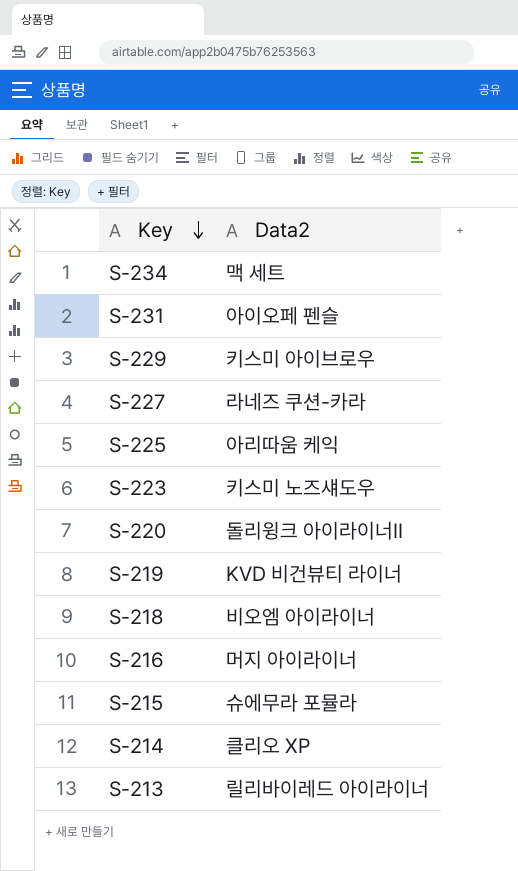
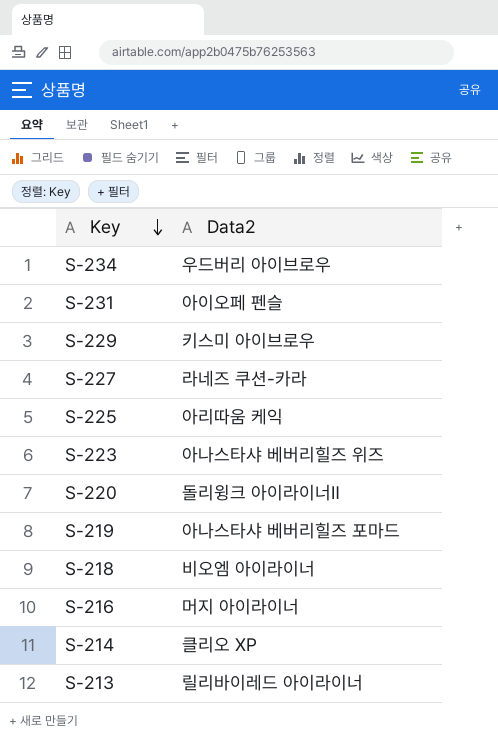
row S-215: 슈에무라 포뮬라 -> none
S-234 | Data2: 맥 세트 -> 우드버리 아이브로우
S-223 | Data2: 키스미 노즈섀도우 -> 아나스타샤 베버리힐즈 위즈
S-219 | Data2: KVD 비건뷰티 라이너 -> 아나스타샤 베버리힐즈 포마드

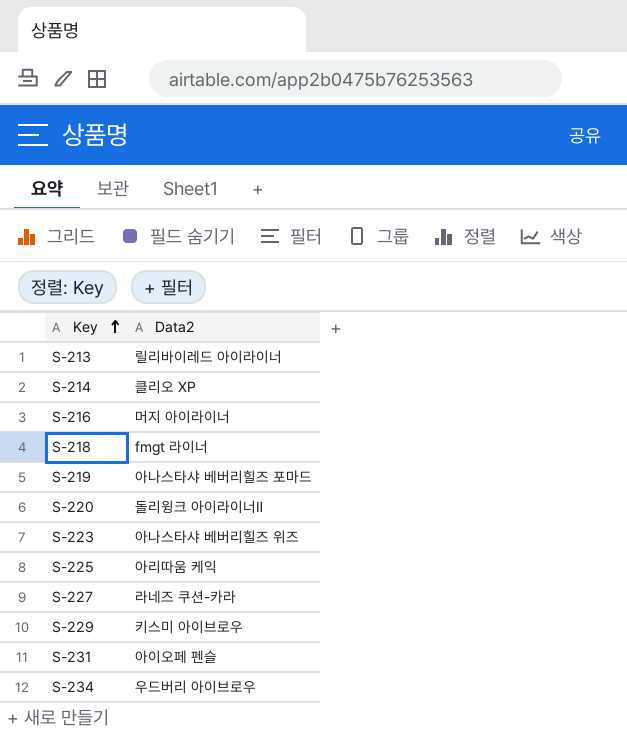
row order: Key descending -> Key ascending
S-218 | Data2: 비오엠 아이라이너 -> fmgt 라이너

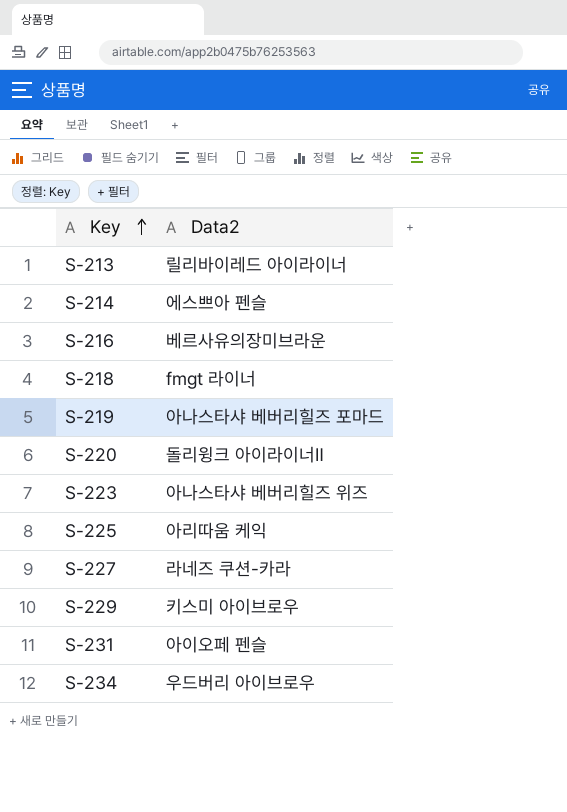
S-214 | Data2: 클리오 XP -> 에스쁘아 펜슬
S-216 | Data2: 머지 아이라이너 -> 베르사유의장미브라운

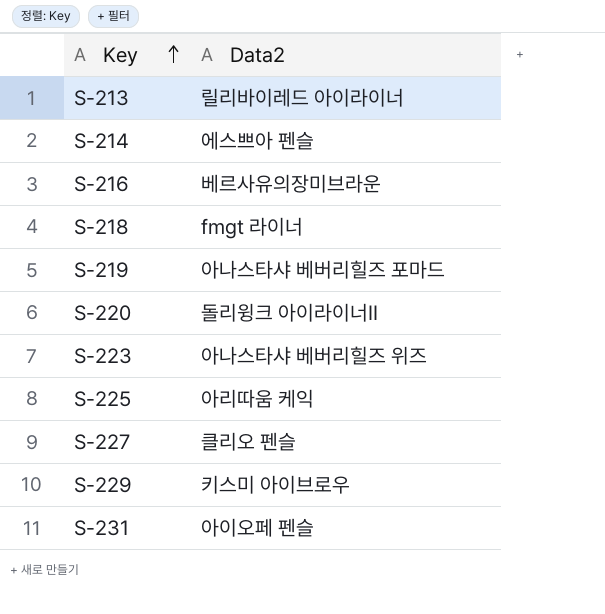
row S-234: 우드버리 아이브로우 -> none
S-227 | Data2: 라네즈 쿠션-카라 -> 클리오 펜슬

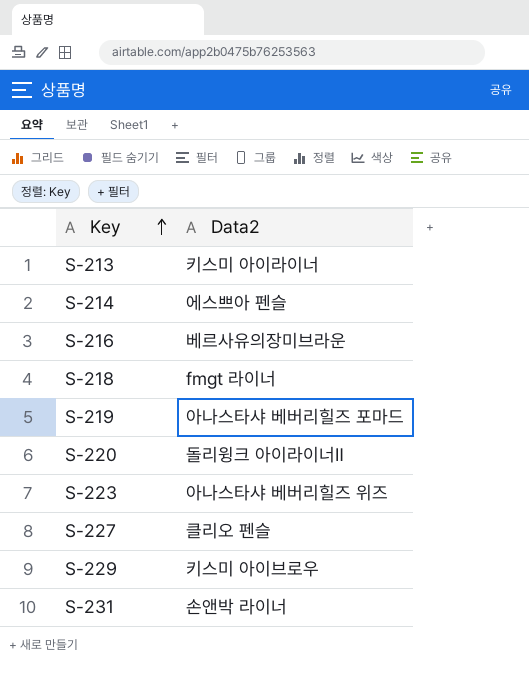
row S-225: 아리따움 케익 -> none
S-213 | Data2: 릴리바이레드 아이라이너 -> 키스미 아이라이너
S-231 | Data2: 아이오페 펜슬 -> 손앤박 라이너

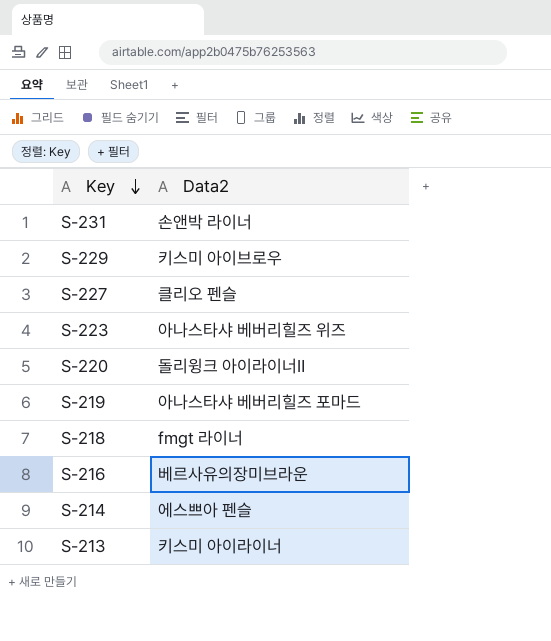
row order: Key ascending -> Key descending

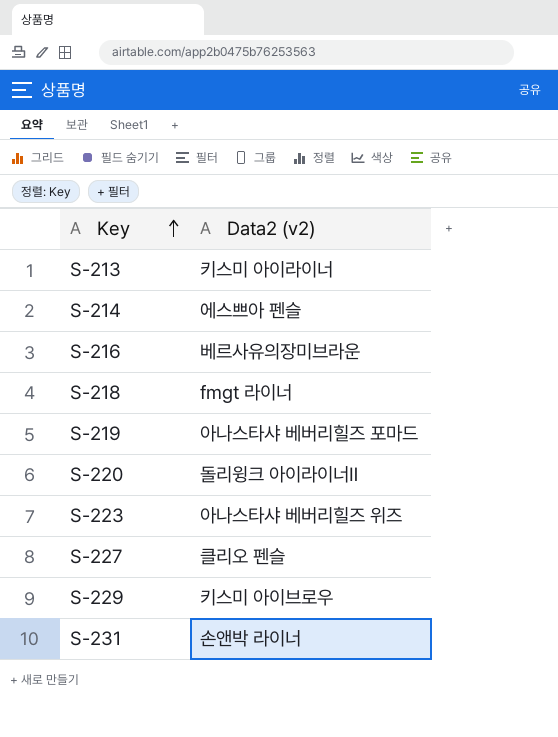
row order: Key descending -> Key ascending
column name: Data2 -> Data2 (v2)

